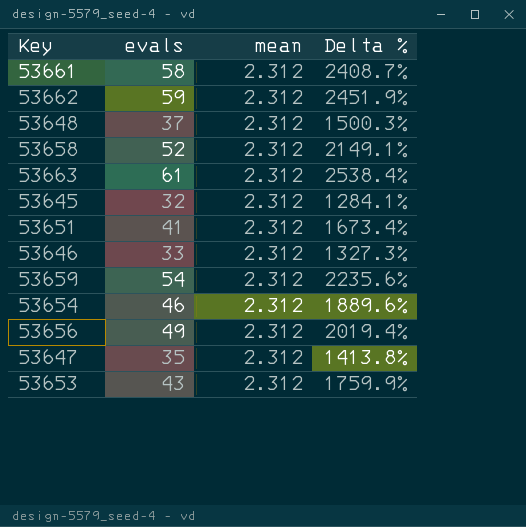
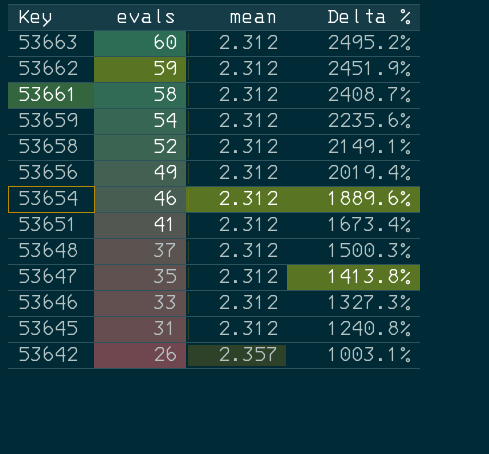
row order: none -> Key descending
row 53653: 43 | 2.312 | 1759.9% -> none
53663 | evals: 61 -> 60
53663 | Delta %: 2538.4% -> 2495.2%
53645 | evals: 32 -> 31
53645 | Delta %: 1284.1% -> 1240.8%
row 53642: none -> 26 | 2.357 | 1003.1%

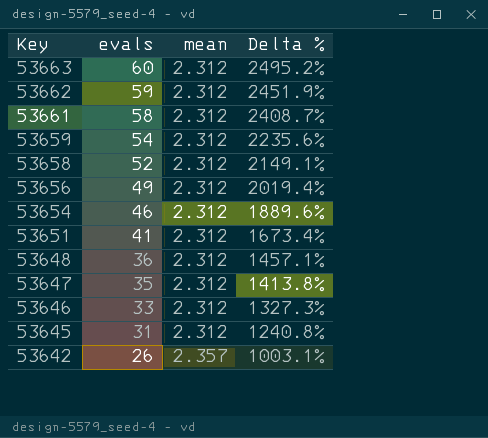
53648 | evals: 37 -> 36
53648 | Delta %: 1500.3% -> 1457.1%

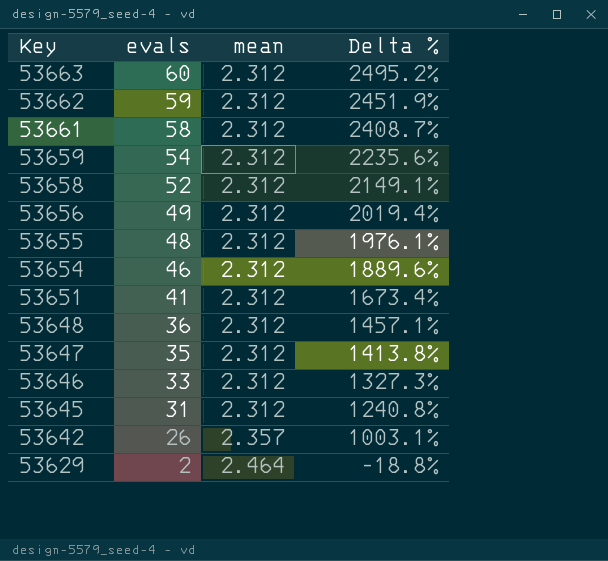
row 53655: none -> 48 | 2.312 | 1976.1%
row 53629: none -> 2 | 2.464 | -18.8%

